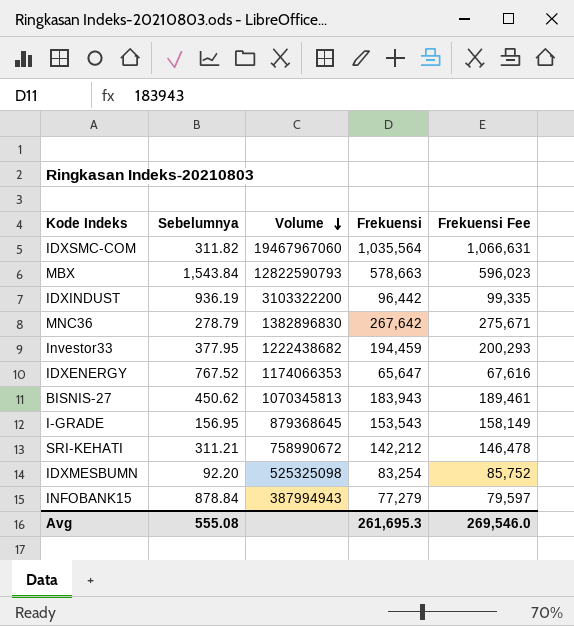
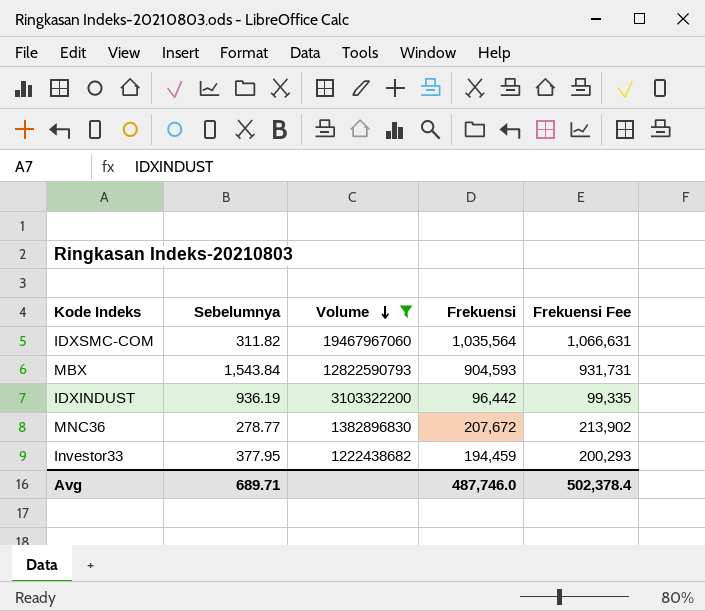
filter: none -> Volume >= 1222438682
MBX | Frekuensi: 578,663 -> 904,593
MBX | Frekuensi Fee: 596,023 -> 931,731
MNC36 | Sebelumnya: 278.79 -> 278.77
MNC36 | Frekuensi: 267,642 -> 207,672
MNC36 | Frekuensi Fee: 275,671 -> 213,902
Avg | Sebelumnya: 555.08 -> 689.71
Avg | Frekuensi: 261,695.3 -> 487,746.0
Avg | Frekuensi Fee: 269,546.0 -> 502,378.4

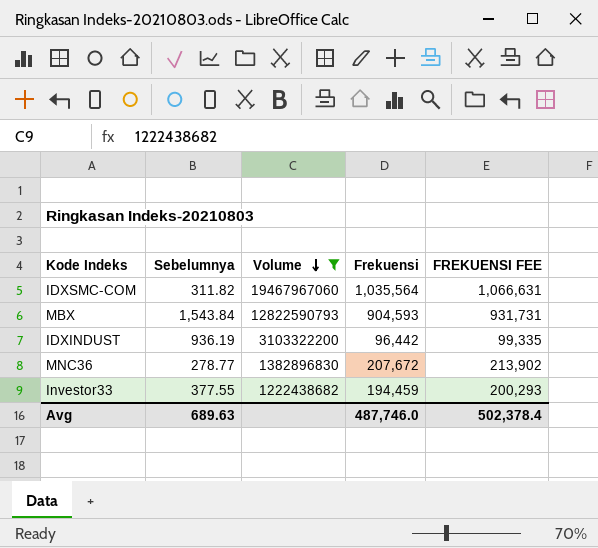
column name: Frekuensi Fee -> FREKUENSI FEE
Investor33 | Sebelumnya: 377.95 -> 377.55
Avg | Sebelumnya: 689.71 -> 689.63

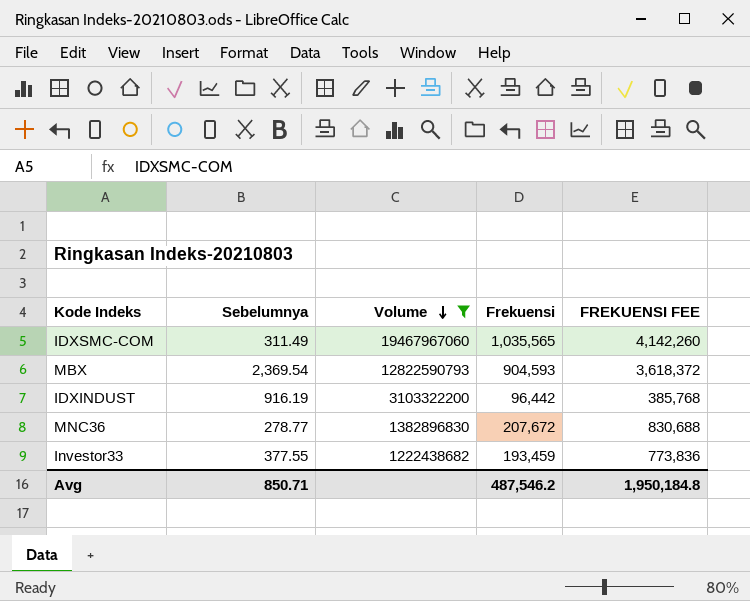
column FREKUENSI FEE | formula: [Frekuensi] * 1.03 -> [Frekuensi] * 4
IDXSMC-COM | Sebelumnya: 311.82 -> 311.49
IDXSMC-COM | Frekuensi: 1,035,564 -> 1,035,565
MBX | Sebelumnya: 1,543.84 -> 2,369.54
IDXINDUST | Sebelumnya: 936.19 -> 916.19
Investor33 | Frekuensi: 194,459 -> 193,459
Avg | Sebelumnya: 689.63 -> 850.71
Avg | Frekuensi: 487,746.0 -> 487,546.2
Avg | FREKUENSI FEE: 502,378.4 -> 1,950,184.8

